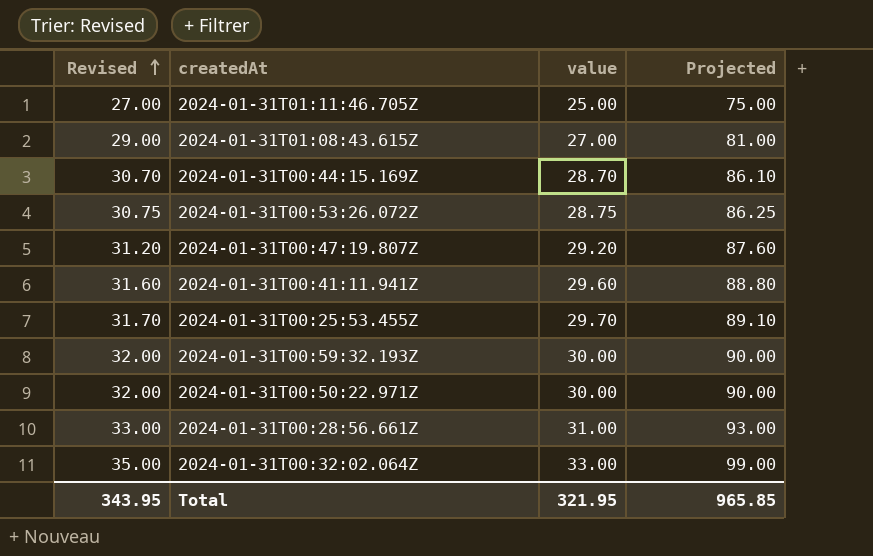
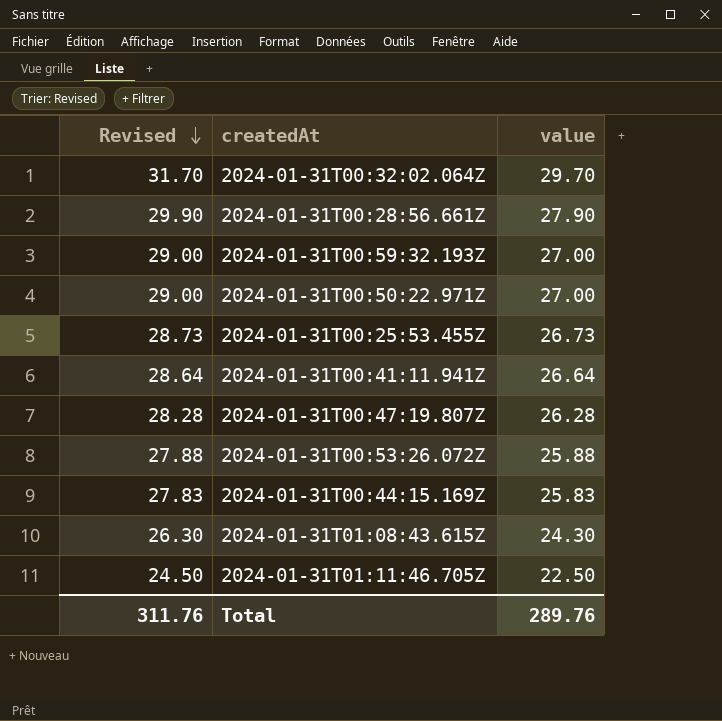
row order: Revised ascending -> Revised descending
column Projected | formula: [value] * 3 -> none
2024-01-31T00:32:02.064Z | Revised: 35.00 -> 31.70
2024-01-31T00:32:02.064Z | value: 33.00 -> 29.70
2024-01-31T00:28:56.661Z | Revised: 33.00 -> 29.90
2024-01-31T00:28:56.661Z | value: 31.00 -> 27.90
2024-01-31T00:59:32.193Z | Revised: 32.00 -> 29.00
2024-01-31T00:59:32.193Z | value: 30.00 -> 27.00
2024-01-31T00:50:22.971Z | Revised: 32.00 -> 29.00
2024-01-31T00:50:22.971Z | value: 30.00 -> 27.00
2024-01-31T00:25:53.455Z | Revised: 31.70 -> 28.73
2024-01-31T00:25:53.455Z | value: 29.70 -> 26.73
2024-01-31T00:41:11.941Z | Revised: 31.60 -> 28.64
2024-01-31T00:41:11.941Z | value: 29.60 -> 26.64
2024-01-31T00:47:19.807Z | Revised: 31.20 -> 28.28
2024-01-31T00:47:19.807Z | value: 29.20 -> 26.28
2024-01-31T00:53:26.072Z | Revised: 30.75 -> 27.88
2024-01-31T00:53:26.072Z | value: 28.75 -> 25.88
2024-01-31T00:44:15.169Z | Revised: 30.70 -> 27.83
2024-01-31T00:44:15.169Z | value: 28.70 -> 25.83
2024-01-31T01:08:43.615Z | Revised: 29.00 -> 26.30
2024-01-31T01:08:43.615Z | value: 27.00 -> 24.30
2024-01-31T01:11:46.705Z | Revised: 27.00 -> 24.50
2024-01-31T01:11:46.705Z | value: 25.00 -> 22.50
Total | Revised: 343.95 -> 311.76
Total | value: 321.95 -> 289.76

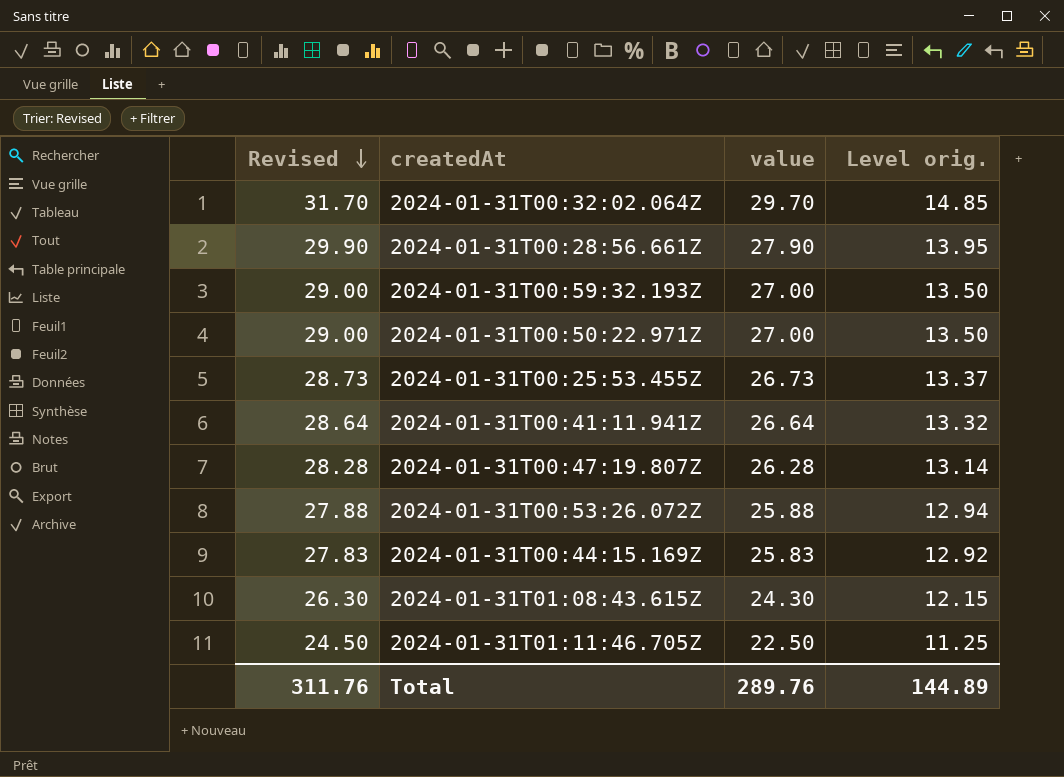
column Level orig. | formula: none -> [value] * 0.5

